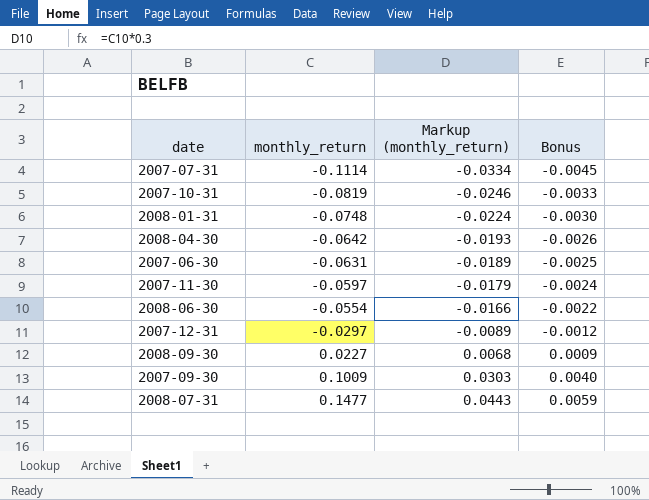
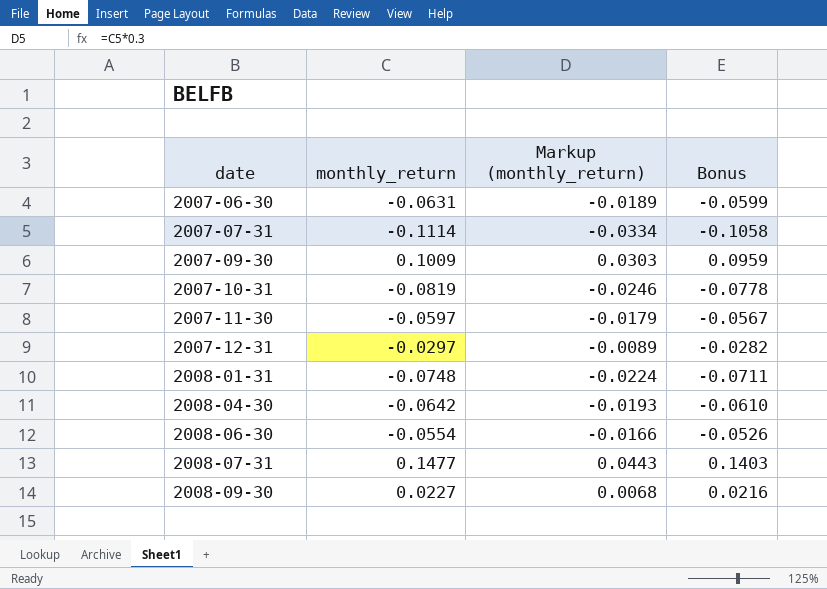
row order: monthly_return ascending -> date ascending
column Bonus | formula: [monthly_return] * 0.04 -> [monthly_return] * 0.95

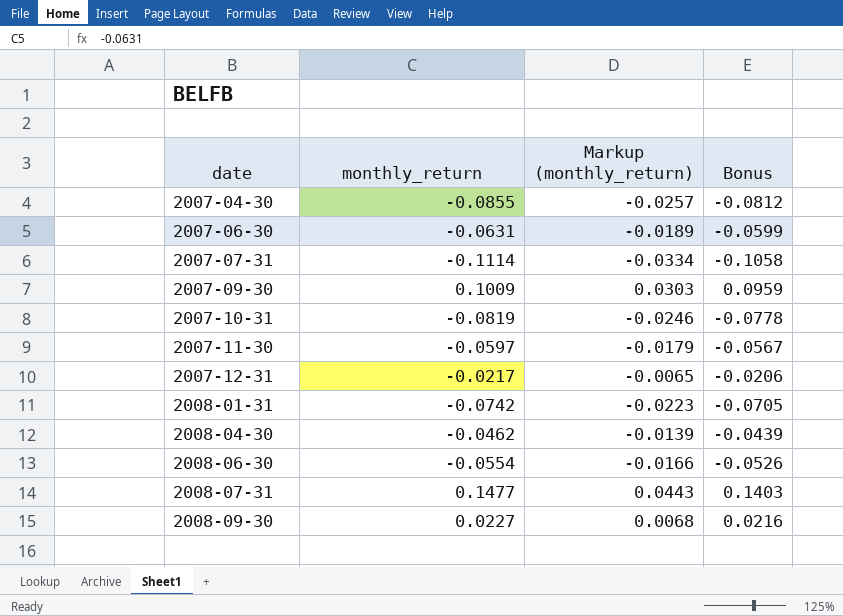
row 2007-04-30: none -> -0.0855 | -0.0257 | -0.0812
2007-12-31 | monthly_return: -0.0297 -> -0.0217
2007-12-31 | Markup (monthly_return): -0.0089 -> -0.0065
2007-12-31 | Bonus: -0.0282 -> -0.0206
2008-01-31 | monthly_return: -0.0748 -> -0.0742
2008-01-31 | Markup (monthly_return): -0.0224 -> -0.0223
2008-01-31 | Bonus: -0.0711 -> -0.0705
2008-04-30 | monthly_return: -0.0642 -> -0.0462
2008-04-30 | Markup (monthly_return): -0.0193 -> -0.0139
2008-04-30 | Bonus: -0.0610 -> -0.0439

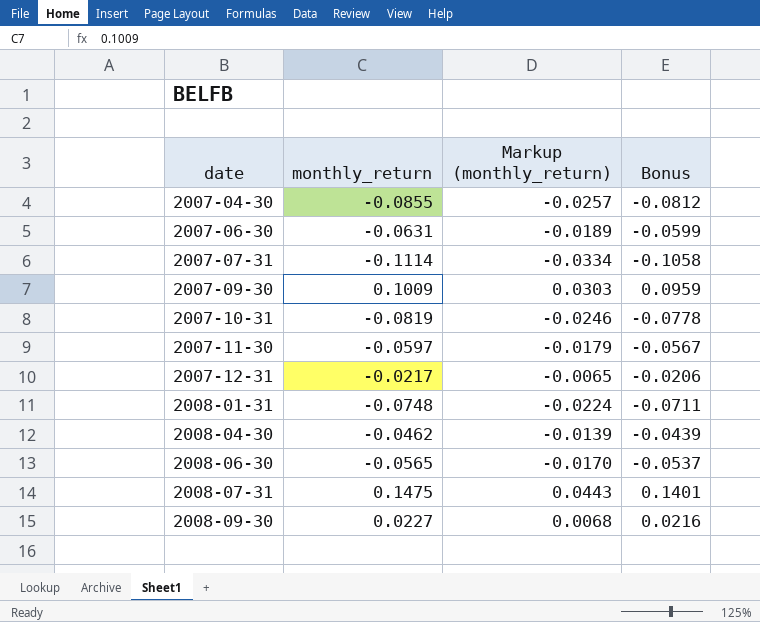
2008-01-31 | monthly_return: -0.0742 -> -0.0748
2008-01-31 | Markup (monthly_return): -0.0223 -> -0.0224
2008-01-31 | Bonus: -0.0705 -> -0.0711
2008-06-30 | monthly_return: -0.0554 -> -0.0565
2008-06-30 | Markup (monthly_return): -0.0166 -> -0.0170
2008-06-30 | Bonus: -0.0526 -> -0.0537
2008-07-31 | monthly_return: 0.1477 -> 0.1475
2008-07-31 | Bonus: 0.1403 -> 0.1401

